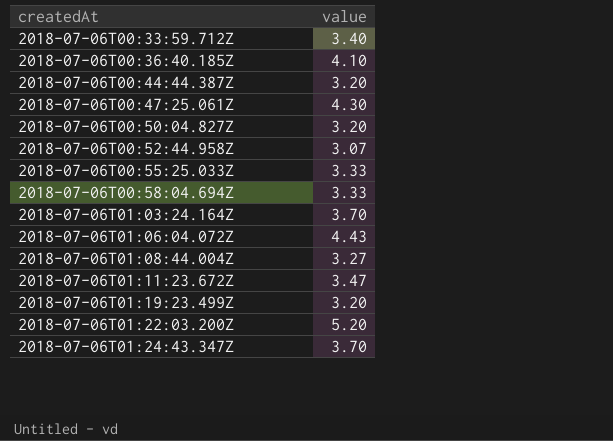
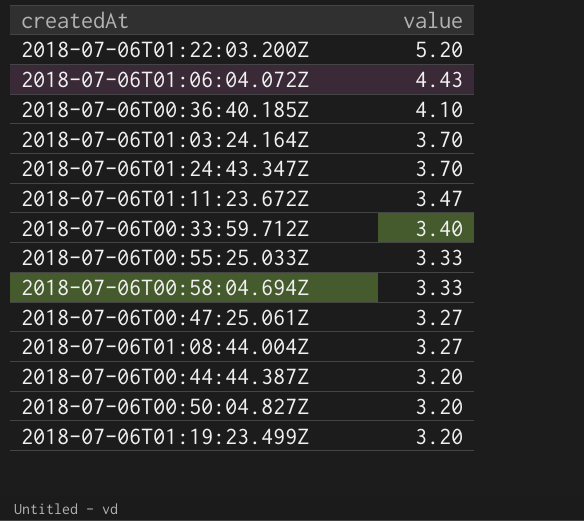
row order: createdAt ascending -> value descending
row 2018-07-06T00:52:44.958Z: 3.07 -> none
2018-07-06T00:47:25.061Z | value: 4.30 -> 3.27

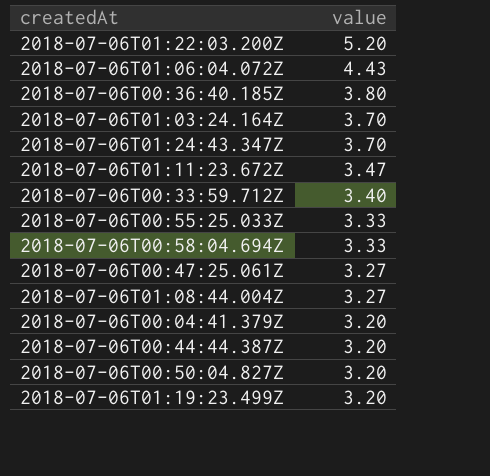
2018-07-06T00:36:40.185Z | value: 4.10 -> 3.80
row 2018-07-06T00:04:41.379Z: none -> 3.20

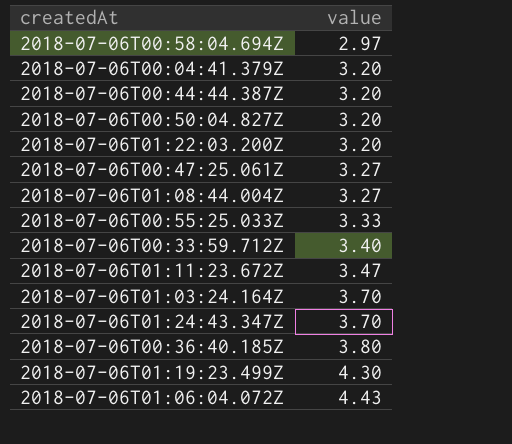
row order: value descending -> value ascending
2018-07-06T00:58:04.694Z | value: 3.33 -> 2.97
2018-07-06T01:22:03.200Z | value: 5.20 -> 3.20
2018-07-06T01:19:23.499Z | value: 3.20 -> 4.30

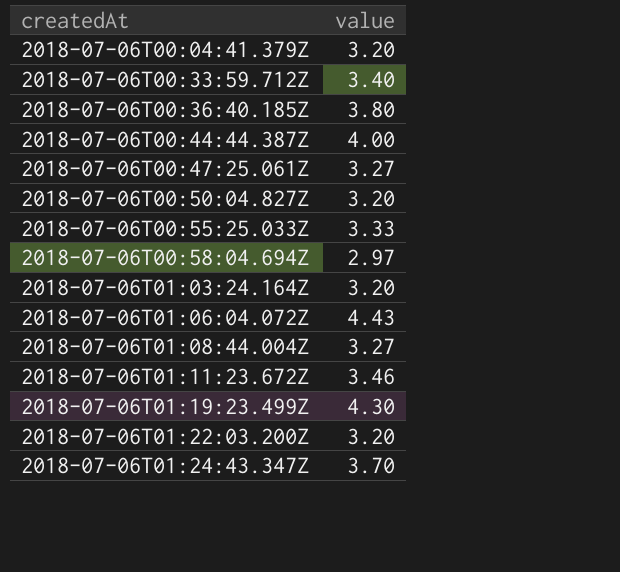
row order: value ascending -> createdAt ascending
2018-07-06T00:44:44.387Z | value: 3.20 -> 4.00
2018-07-06T01:03:24.164Z | value: 3.70 -> 3.20
2018-07-06T01:11:23.672Z | value: 3.47 -> 3.46

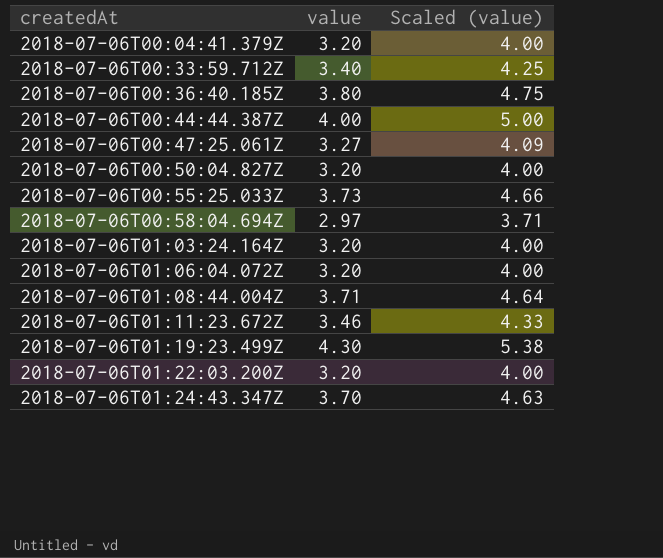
column Scaled (value) | formula: none -> [value] * 1.25
2018-07-06T00:55:25.033Z | value: 3.33 -> 3.73
2018-07-06T01:06:04.072Z | value: 4.43 -> 3.20
2018-07-06T01:08:44.004Z | value: 3.27 -> 3.71

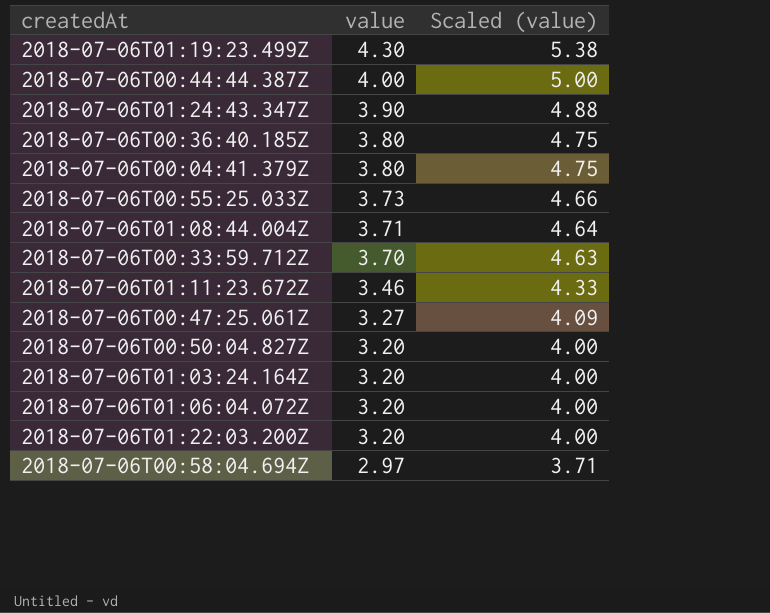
row order: createdAt ascending -> value descending
2018-07-06T01:24:43.347Z | value: 3.70 -> 3.90
2018-07-06T01:24:43.347Z | Scaled (value): 4.63 -> 4.88
2018-07-06T00:04:41.379Z | value: 3.20 -> 3.80
2018-07-06T00:04:41.379Z | Scaled (value): 4.00 -> 4.75
2018-07-06T00:33:59.712Z | value: 3.40 -> 3.70
2018-07-06T00:33:59.712Z | Scaled (value): 4.25 -> 4.63

